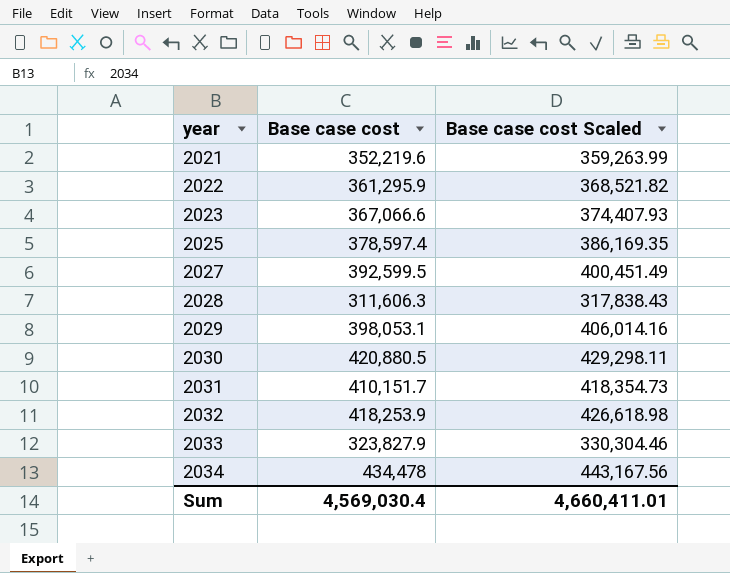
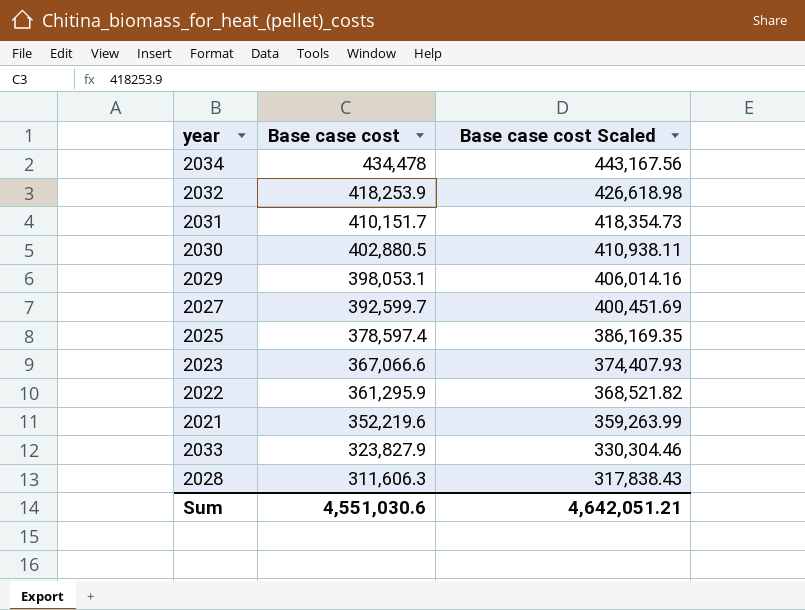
row order: year ascending -> Base case cost descending
2030 | Base case cost: 420,880.5 -> 402,880.5
2030 | Base case cost Scaled: 429,298.11 -> 410,938.11
2027 | Base case cost: 392,599.5 -> 392,599.7
2027 | Base case cost Scaled: 400,451.49 -> 400,451.69
Sum | Base case cost: 4,569,030.4 -> 4,551,030.6
Sum | Base case cost Scaled: 4,660,411.01 -> 4,642,051.21

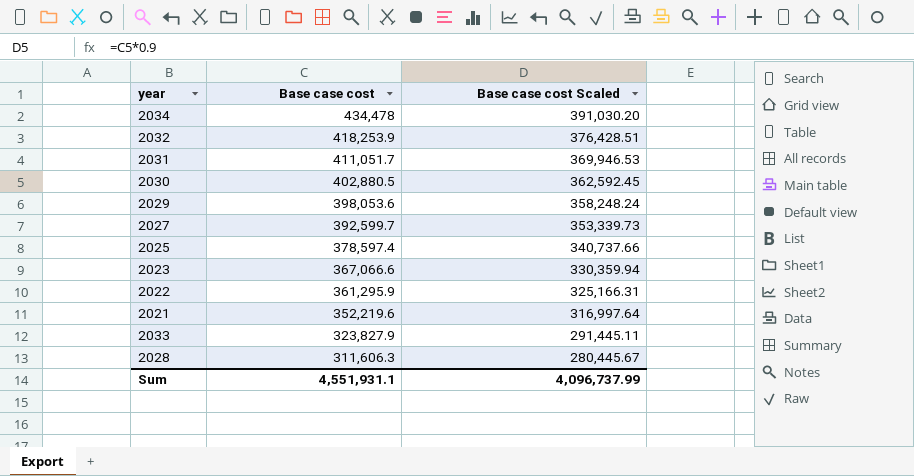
column Base case cost Scaled | formula: [Base case cost] * 1.02 -> [Base case cost] * 0.9
2031 | Base case cost: 410,151.7 -> 411,051.7
2029 | Base case cost: 398,053.1 -> 398,053.6
Sum | Base case cost: 4,551,030.6 -> 4,551,931.1
Sum | Base case cost Scaled: 4,642,051.21 -> 4,096,737.99

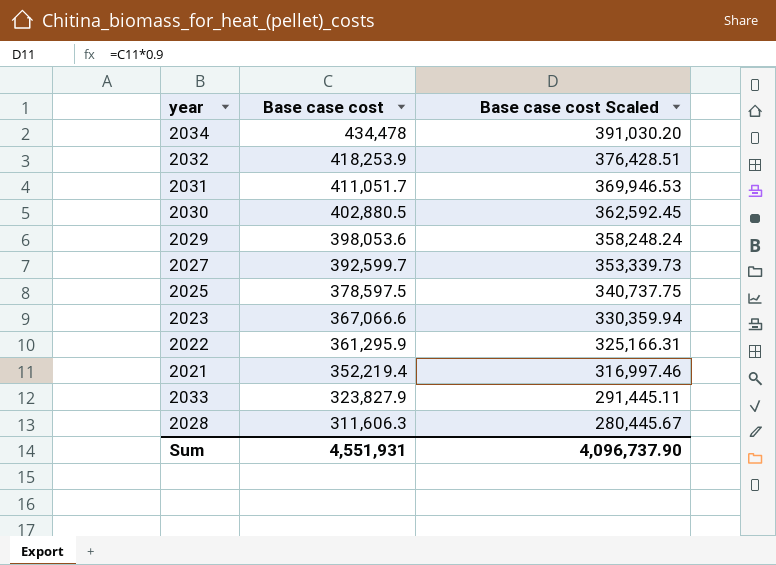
2025 | Base case cost: 378,597.4 -> 378,597.5
2025 | Base case cost Scaled: 340,737.66 -> 340,737.75
2021 | Base case cost: 352,219.6 -> 352,219.4
2021 | Base case cost Scaled: 316,997.64 -> 316,997.46
Sum | Base case cost: 4,551,931.1 -> 4,551,931
Sum | Base case cost Scaled: 4,096,737.99 -> 4,096,737.90

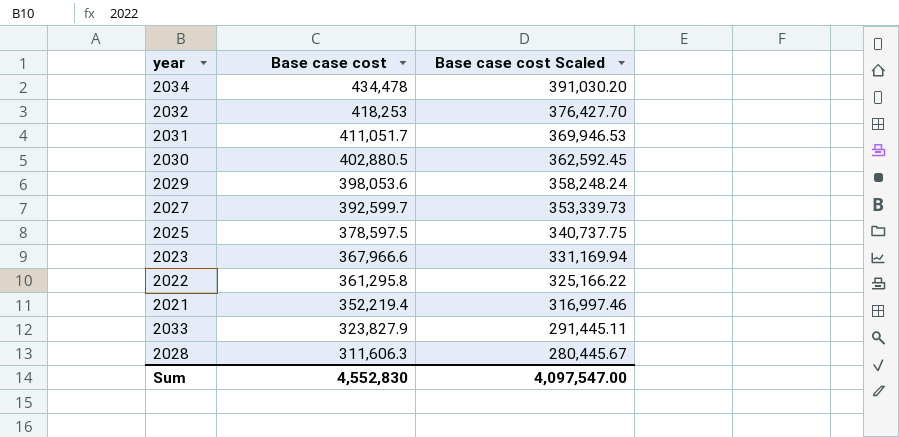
2032 | Base case cost: 418,253.9 -> 418,253
2032 | Base case cost Scaled: 376,428.51 -> 376,427.70
2023 | Base case cost: 367,066.6 -> 367,966.6
2023 | Base case cost Scaled: 330,359.94 -> 331,169.94
2022 | Base case cost: 361,295.9 -> 361,295.8
2022 | Base case cost Scaled: 325,166.31 -> 325,166.22
Sum | Base case cost: 4,551,931 -> 4,552,830
Sum | Base case cost Scaled: 4,096,737.90 -> 4,097,547.00

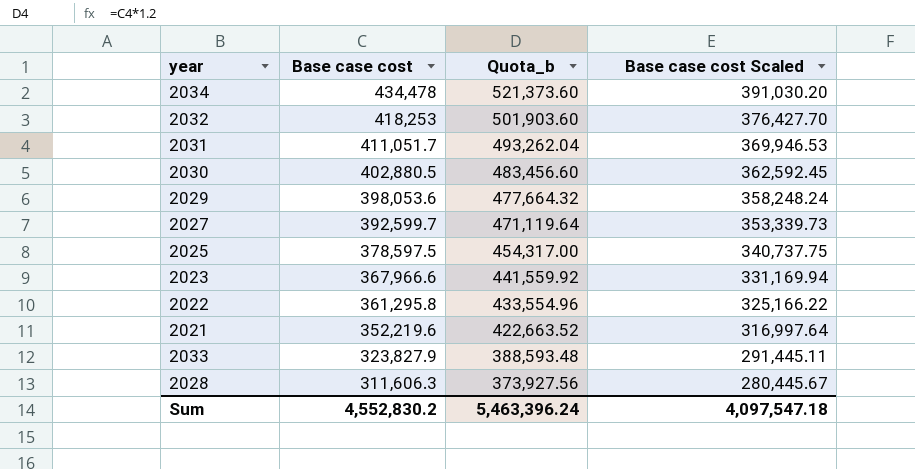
column Quota_b | formula: none -> [Base case cost] * 1.2
2021 | Base case cost: 352,219.4 -> 352,219.6
2021 | Base case cost Scaled: 316,997.46 -> 316,997.64
Sum | Base case cost: 4,552,830 -> 4,552,830.2
Sum | Base case cost Scaled: 4,097,547.00 -> 4,097,547.18

